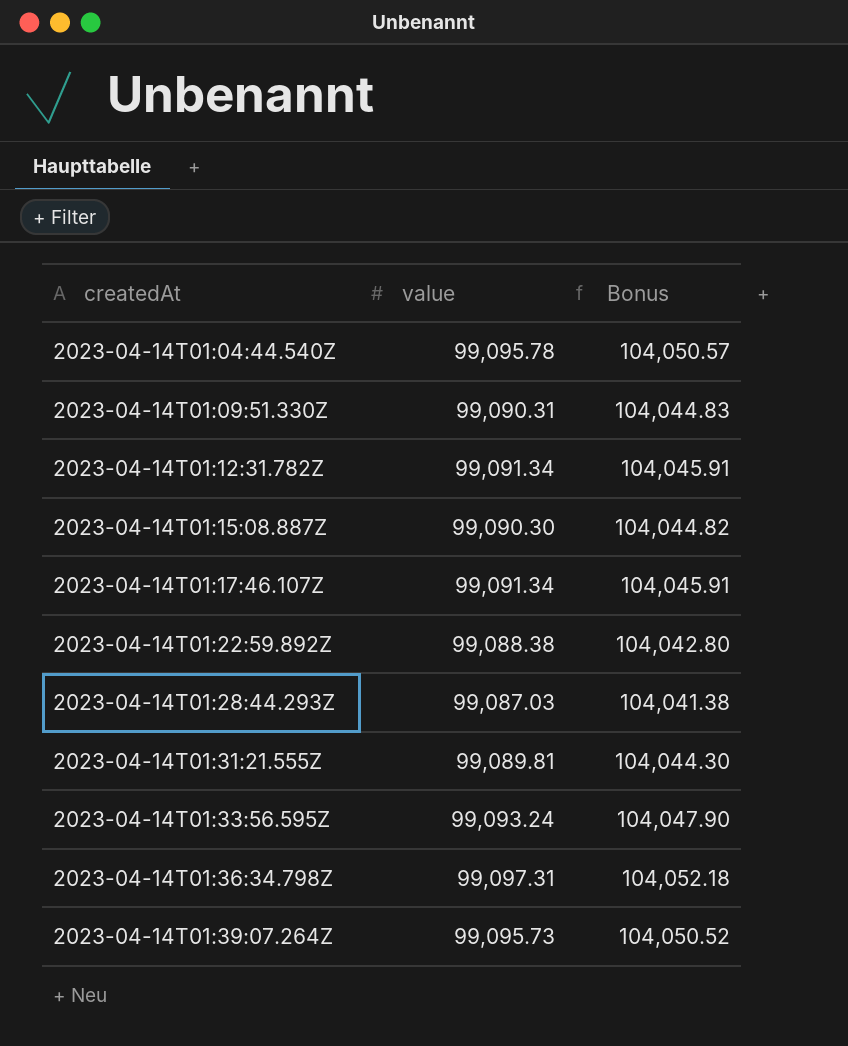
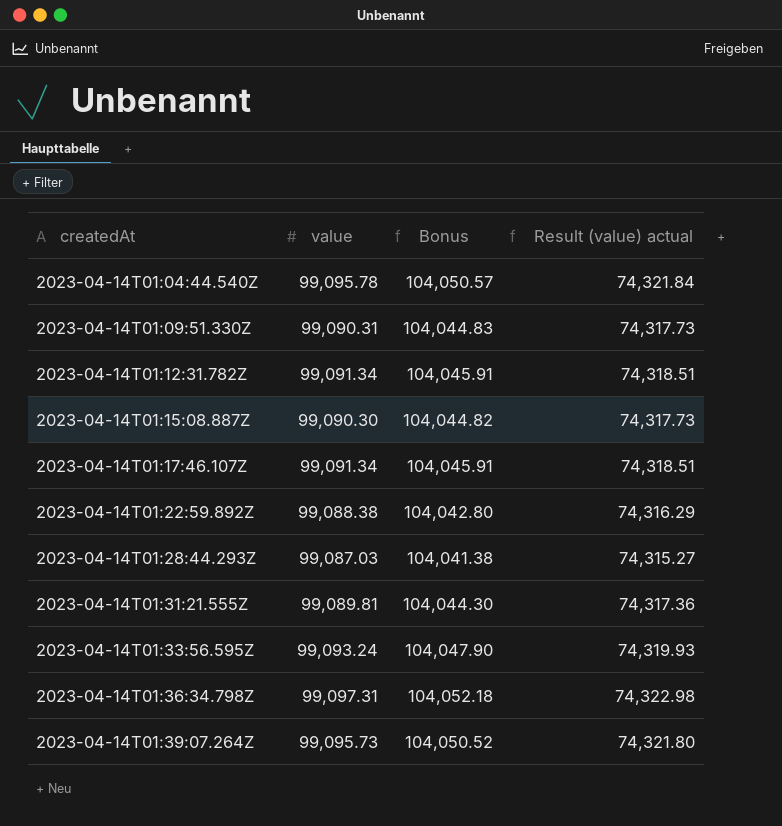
column Result (value) actual | formula: none -> [value] * 0.75

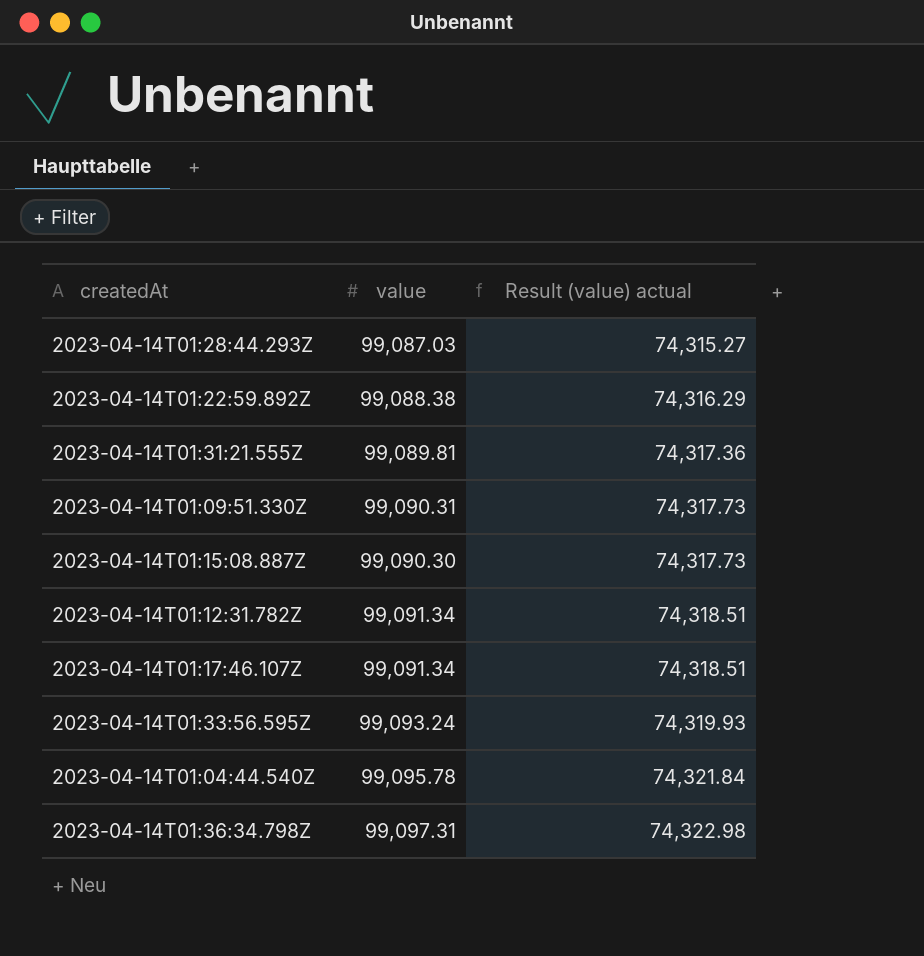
row order: createdAt ascending -> Result (value) actual ascending
column Bonus | formula: [value] * 1.05 -> none
row 2023-04-14T01:39:07.264Z: 99,095.73 | 104,050.52 | 74,321.80 -> none

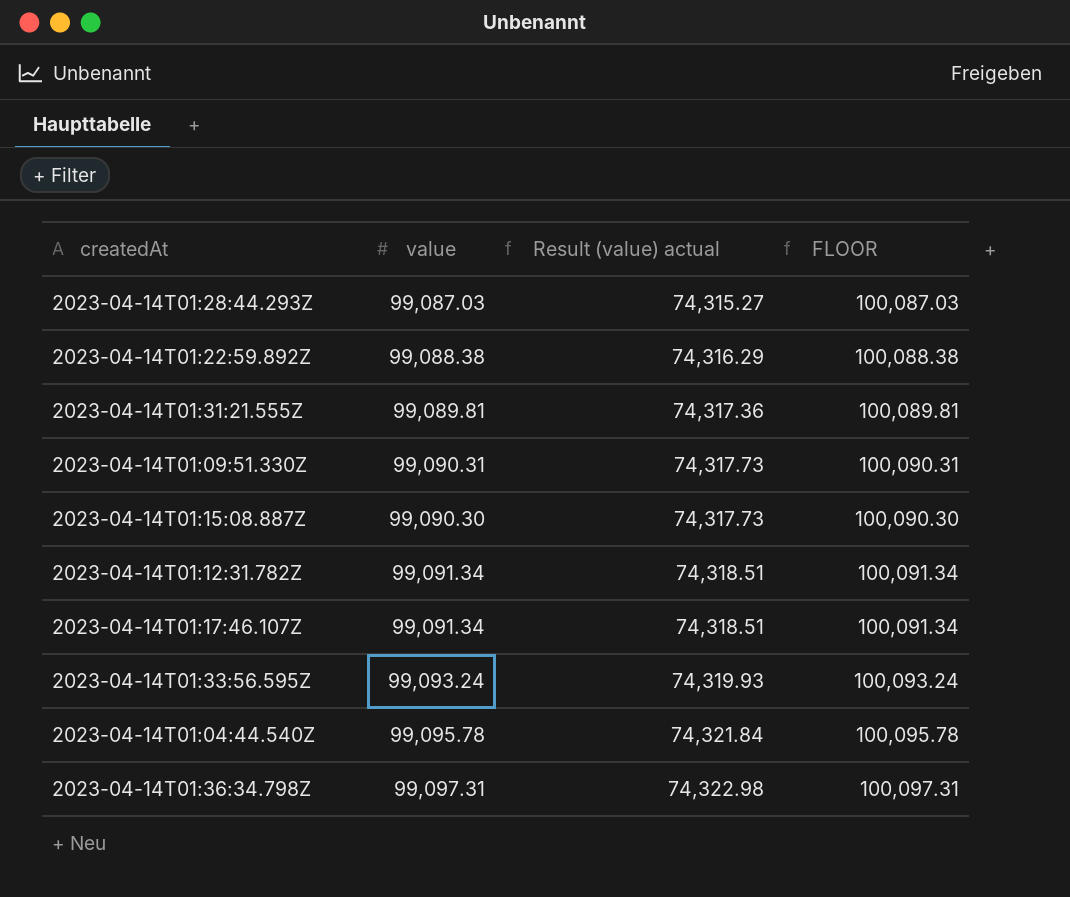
column FLOOR | formula: none -> [value] + 1000

